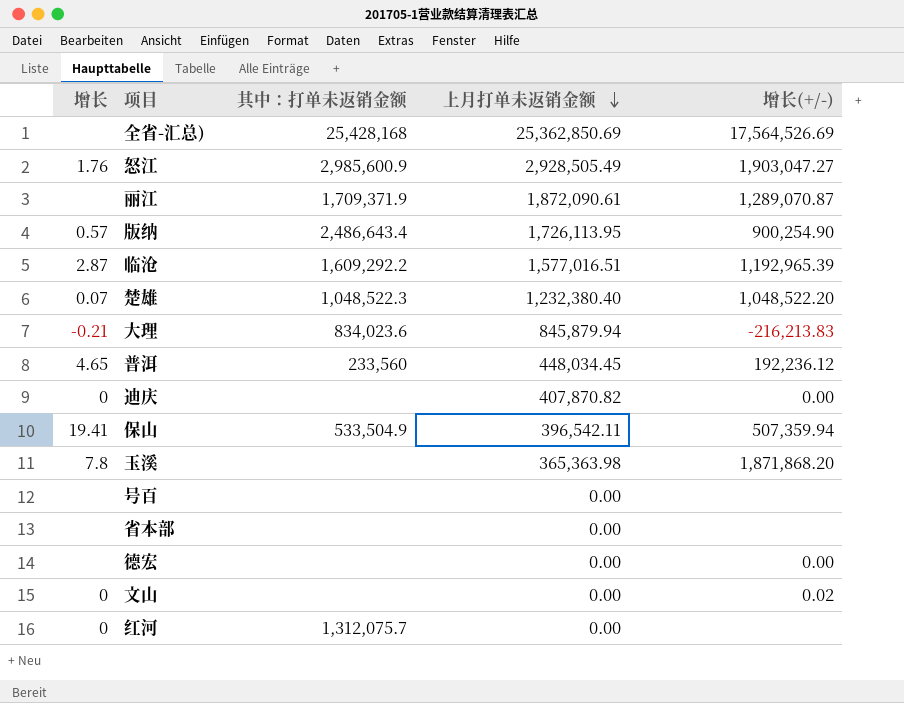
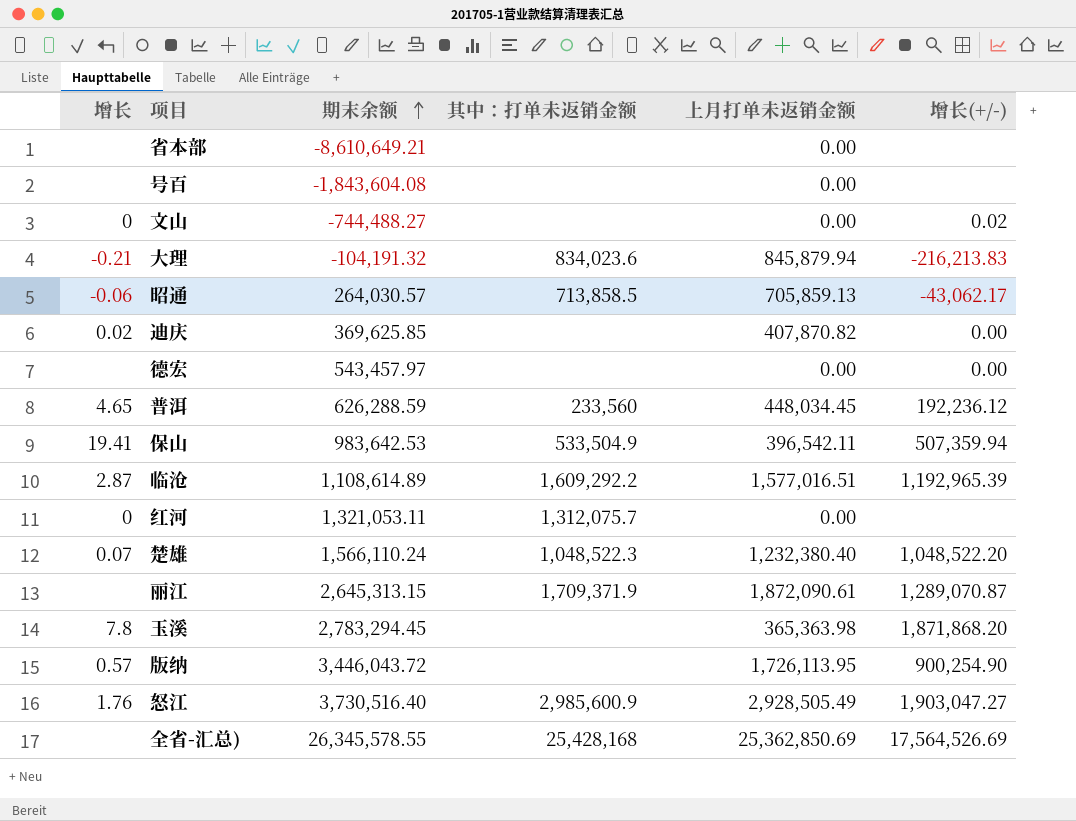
row order: 上月打单未返销金额 descending -> 期末余额 ascending
column 期末余额 | position: none -> 3
row 昭通: none -> -0.06 | 264,030.57 | 713,858.5 | 705,859.13 | -43,062.17
迪庆 | 增长: 0 -> 0.02
版纳 | 其中：打单未返销金额: 2,486,643.4 -> none

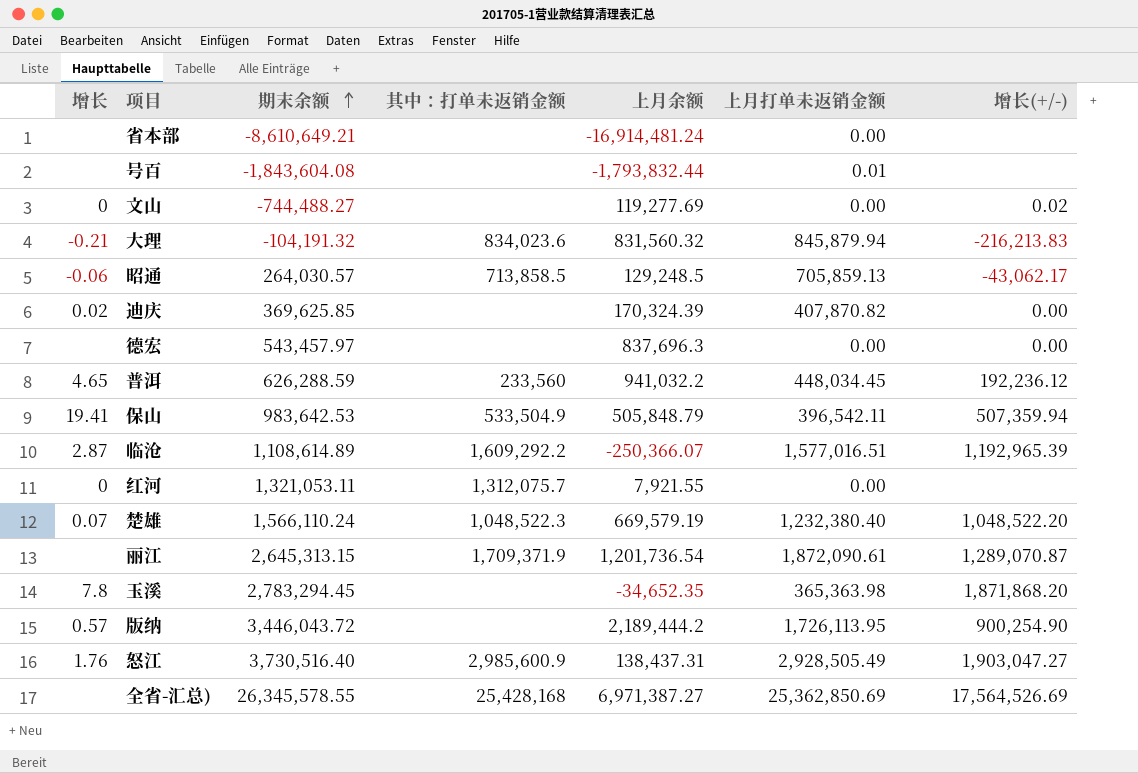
column 上月余额 | position: none -> 5
号百 | 上月打单未返销金额: 0.00 -> 0.01

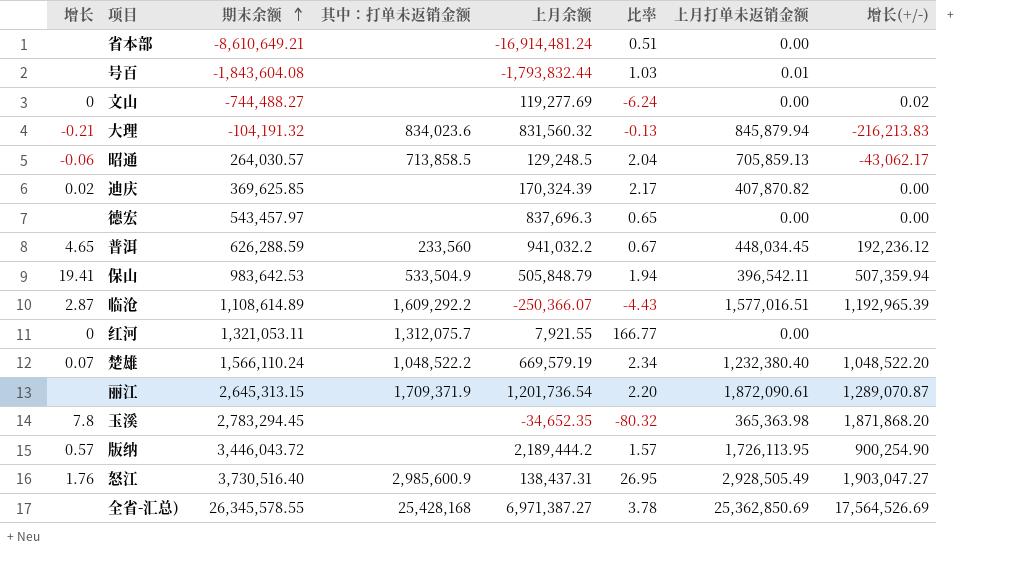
column 比率 | formula: none -> [期末余额] / [上月余额]
楚雄 | 其中：打单未返销金额: 1,048,522.3 -> 1,048,522.2

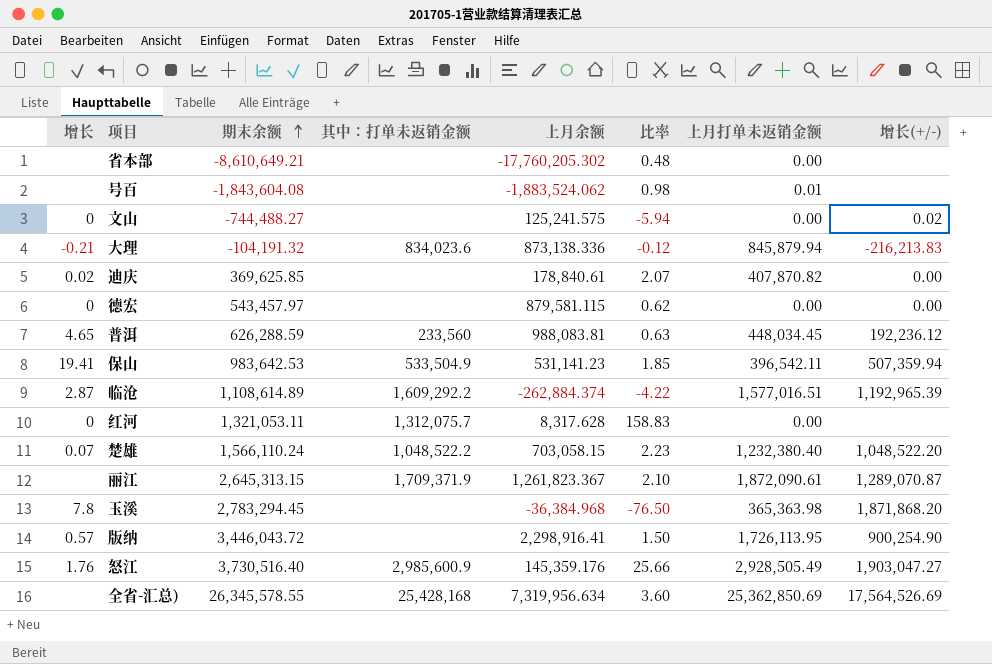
row 昭通: -0.06 | 264,030.57 | 713,858.5 | 129,248.5 | 2.04 | 705,859.13 | -43,062.17 -> none
省本部 | 上月余额: -16,914,481.24 -> -17,760,205.302
省本部 | 比率: 0.51 -> 0.48
号百 | 上月余额: -1,793,832.44 -> -1,883,524.062
号百 | 比率: 1.03 -> 0.98
文山 | 上月余额: 119,277.69 -> 125,241.575
文山 | 比率: -6.24 -> -5.94
大理 | 上月余额: 831,560.32 -> 873,138.336
大理 | 比率: -0.13 -> -0.12
迪庆 | 上月余额: 170,324.39 -> 178,840.61
迪庆 | 比率: 2.17 -> 2.07
德宏 | 增长: none -> 0
德宏 | 上月余额: 837,696.3 -> 879,581.115
德宏 | 比率: 0.65 -> 0.62
普洱 | 上月余额: 941,032.2 -> 988,083.81
普洱 | 比率: 0.67 -> 0.63
保山 | 上月余额: 505,848.79 -> 531,141.23
保山 | 比率: 1.94 -> 1.85
临沧 | 上月余额: -250,366.07 -> -262,884.374
临沧 | 比率: -4.43 -> -4.22
红河 | 上月余额: 7,921.55 -> 8,317.628
红河 | 比率: 166.77 -> 158.83
楚雄 | 上月余额: 669,579.19 -> 703,058.15
楚雄 | 比率: 2.34 -> 2.23
丽江 | 上月余额: 1,201,736.54 -> 1,261,823.367
丽江 | 比率: 2.20 -> 2.10
玉溪 | 上月余额: -34,652.35 -> -36,384.968
玉溪 | 比率: -80.32 -> -76.50
版纳 | 上月余额: 2,189,444.2 -> 2,298,916.41
版纳 | 比率: 1.57 -> 1.50
怒江 | 上月余额: 138,437.31 -> 145,359.176
怒江 | 比率: 26.95 -> 25.66
全省-汇总) | 上月余额: 6,971,387.27 -> 7,319,956.634
全省-汇总) | 比率: 3.78 -> 3.60

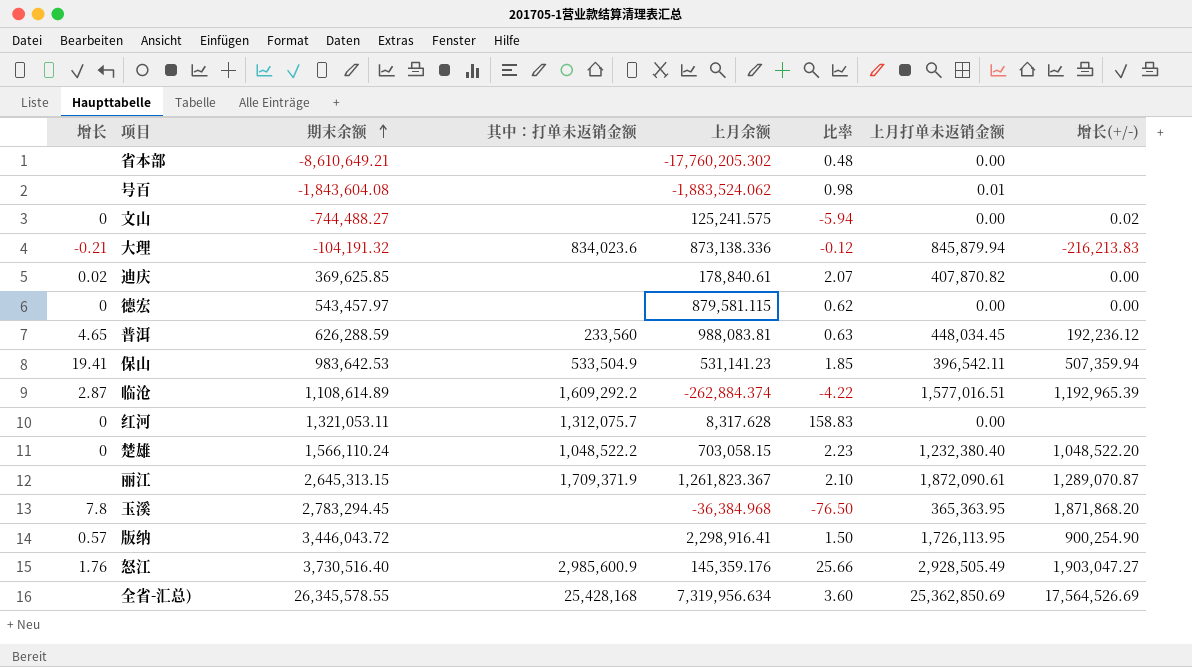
楚雄 | 增长: 0.07 -> 0
玉溪 | 上月打单未返销金额: 365,363.98 -> 365,363.95

